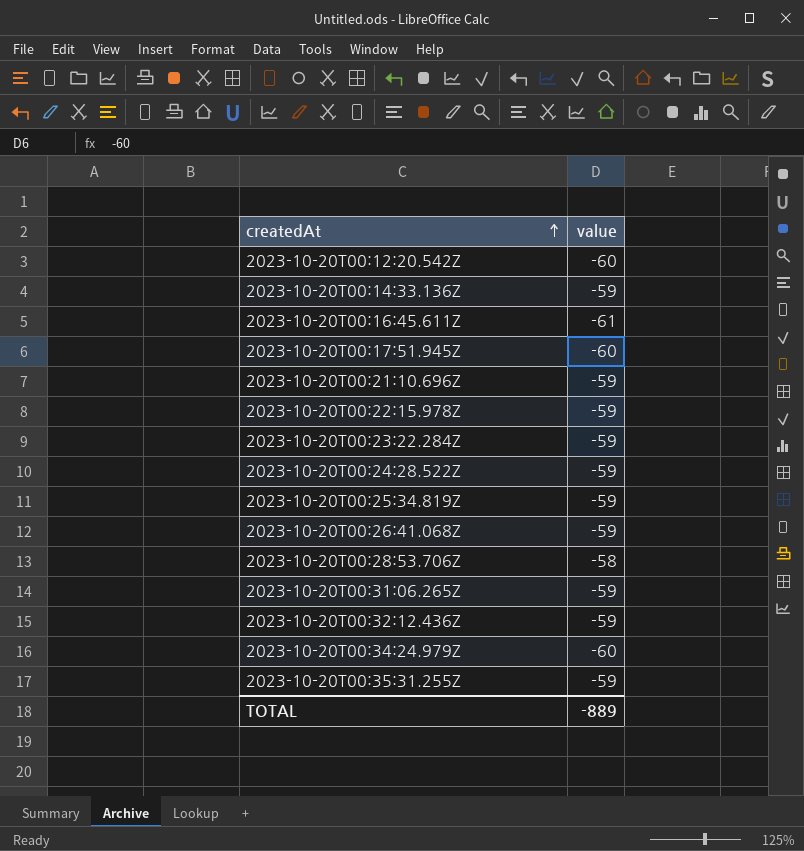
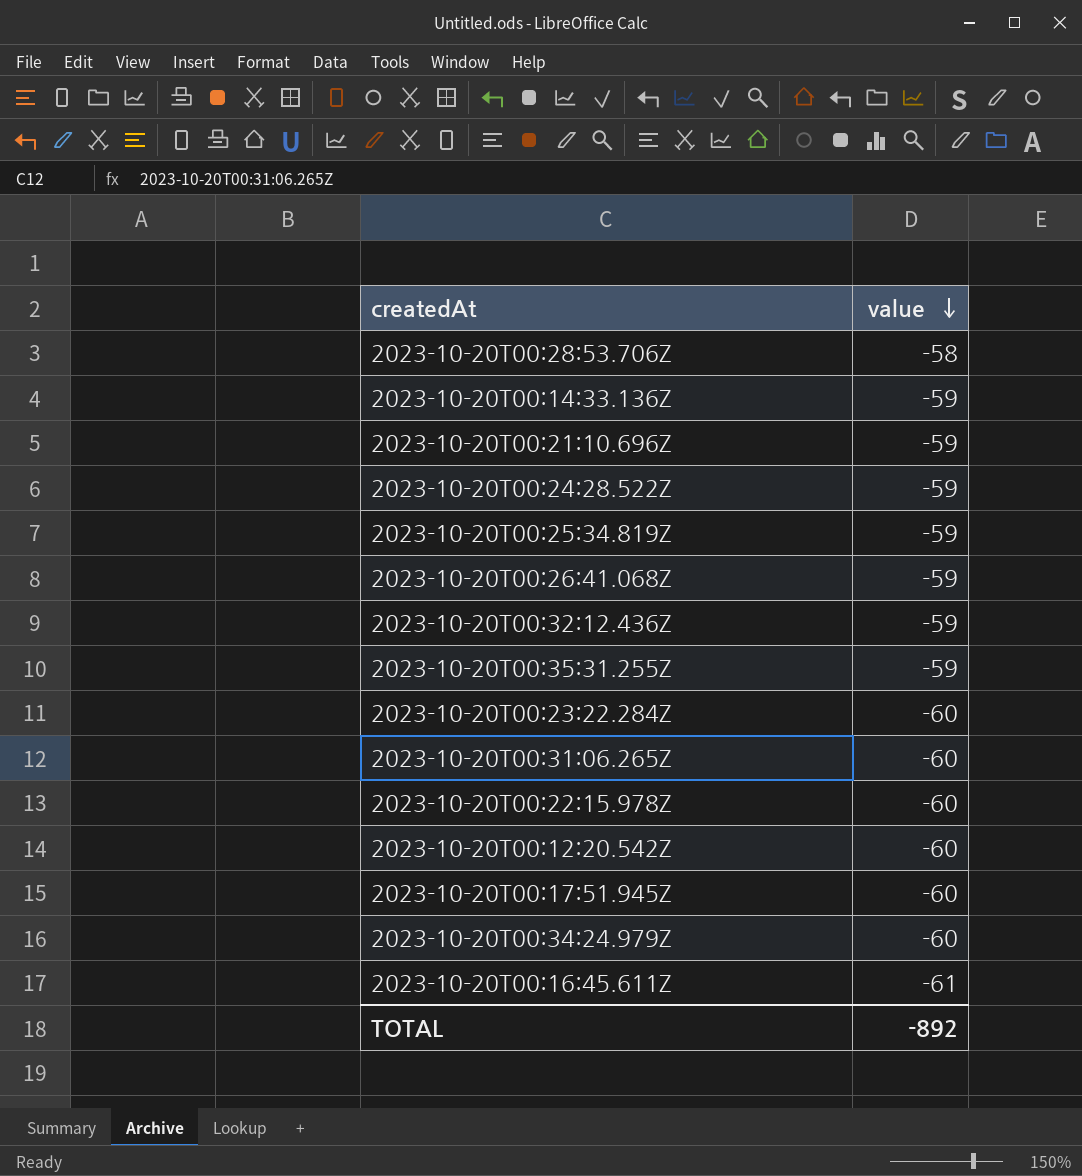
row order: createdAt ascending -> value descending
2023-10-20T00:23:22.284Z | value: -59 -> -60
2023-10-20T00:31:06.265Z | value: -59 -> -60
2023-10-20T00:22:15.978Z | value: -59 -> -60
TOTAL | value: -889 -> -892

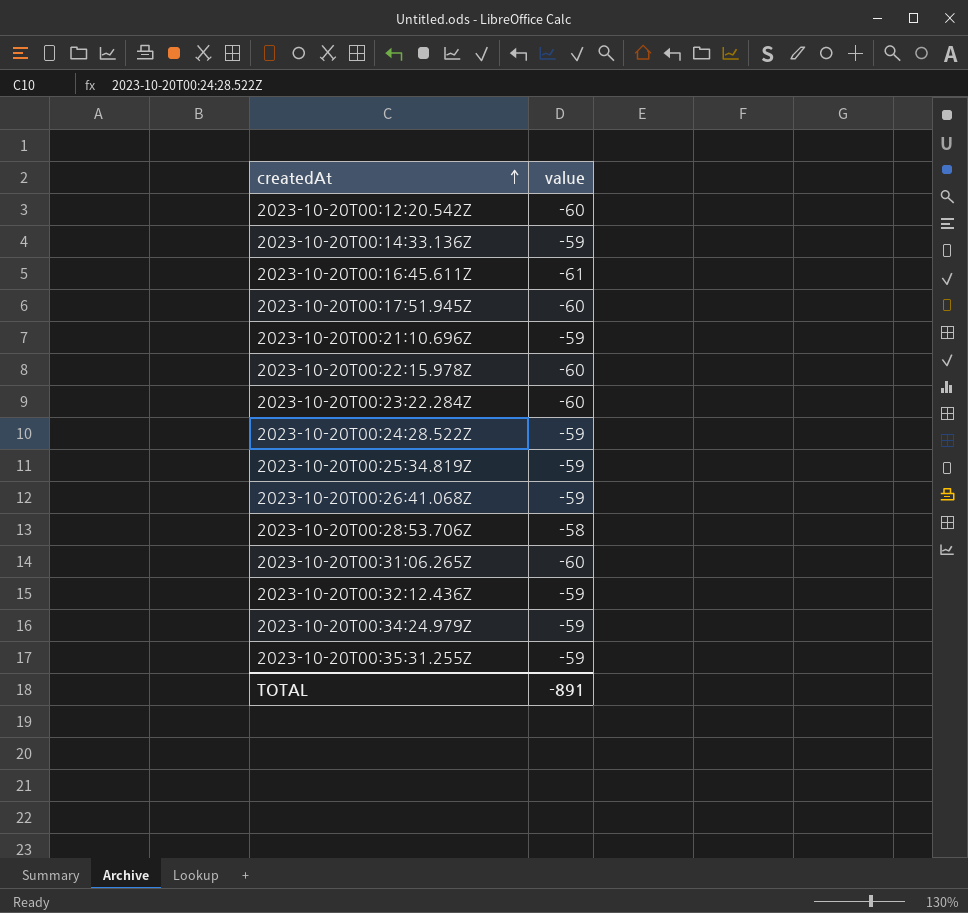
row order: value descending -> createdAt ascending
2023-10-20T00:34:24.979Z | value: -60 -> -59
TOTAL | value: -892 -> -891

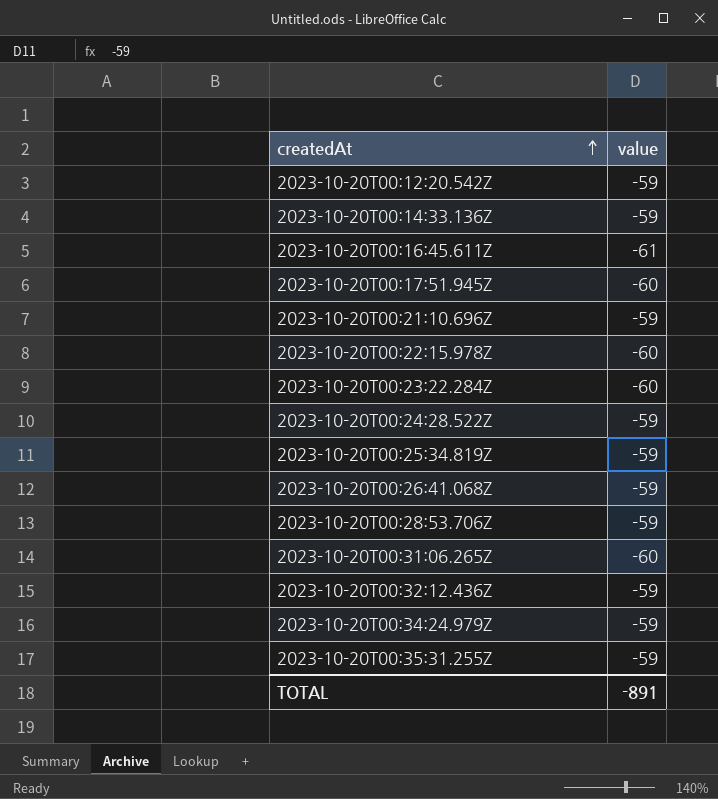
2023-10-20T00:12:20.542Z | value: -60 -> -59
2023-10-20T00:28:53.706Z | value: -58 -> -59

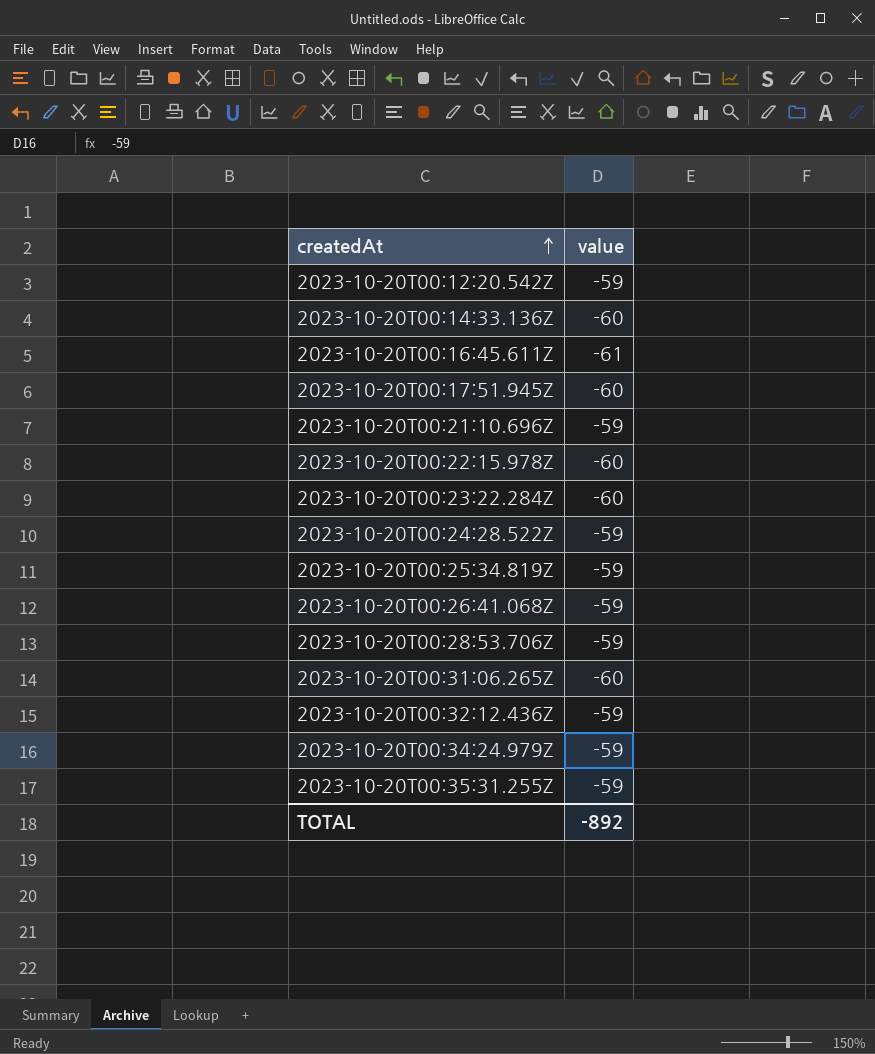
2023-10-20T00:14:33.136Z | value: -59 -> -60
TOTAL | value: -891 -> -892

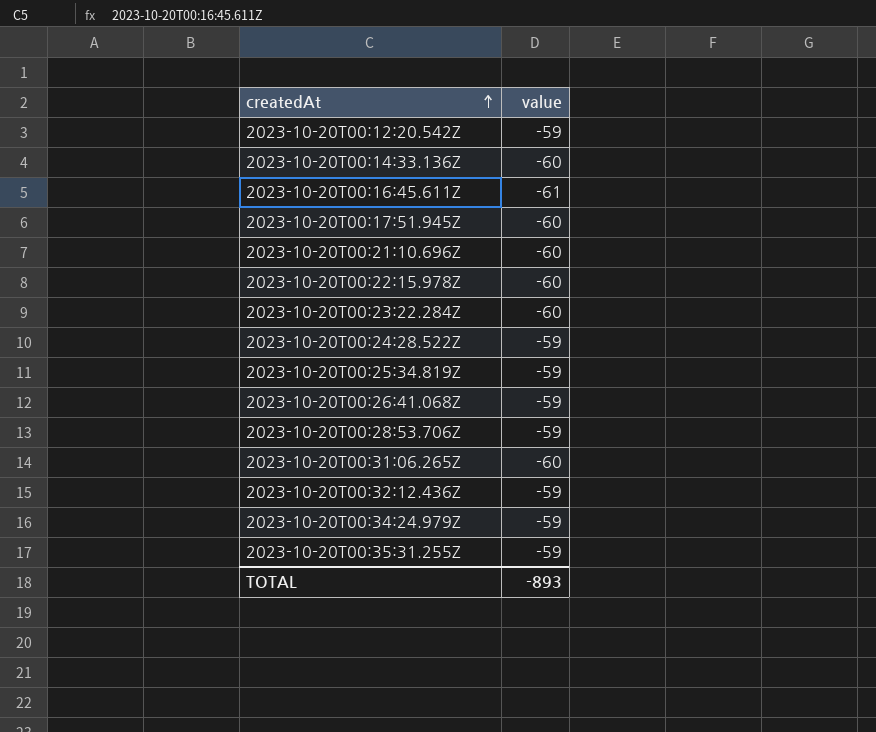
2023-10-20T00:21:10.696Z | value: -59 -> -60
TOTAL | value: -892 -> -893

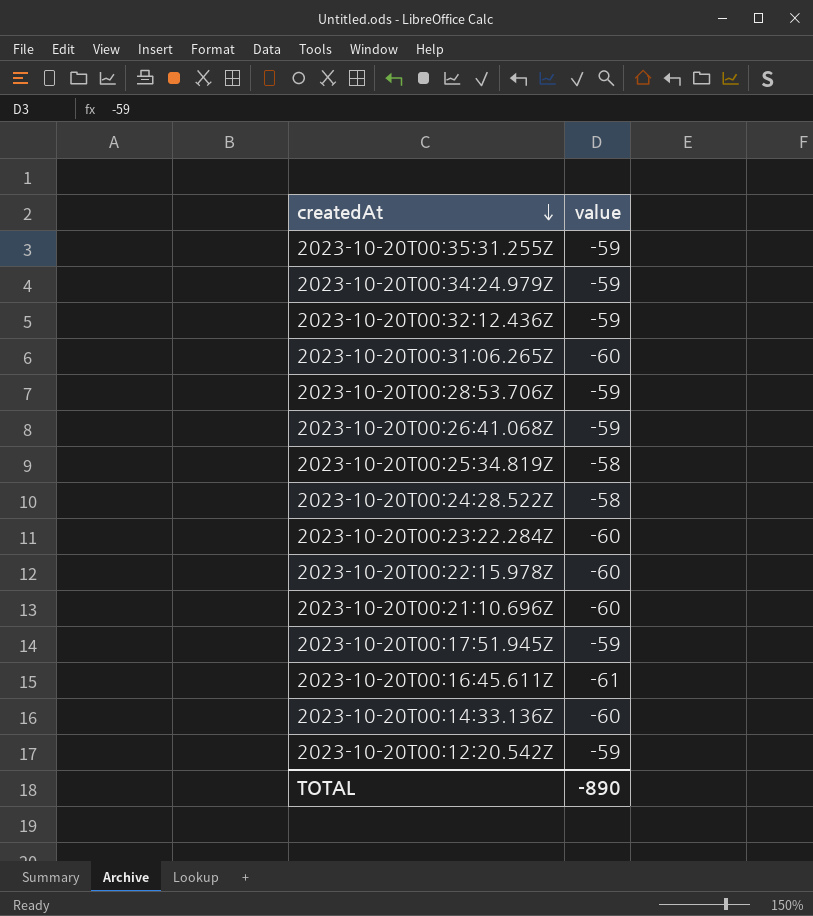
row order: createdAt ascending -> createdAt descending
2023-10-20T00:25:34.819Z | value: -59 -> -58
2023-10-20T00:24:28.522Z | value: -59 -> -58
2023-10-20T00:17:51.945Z | value: -60 -> -59
TOTAL | value: -893 -> -890

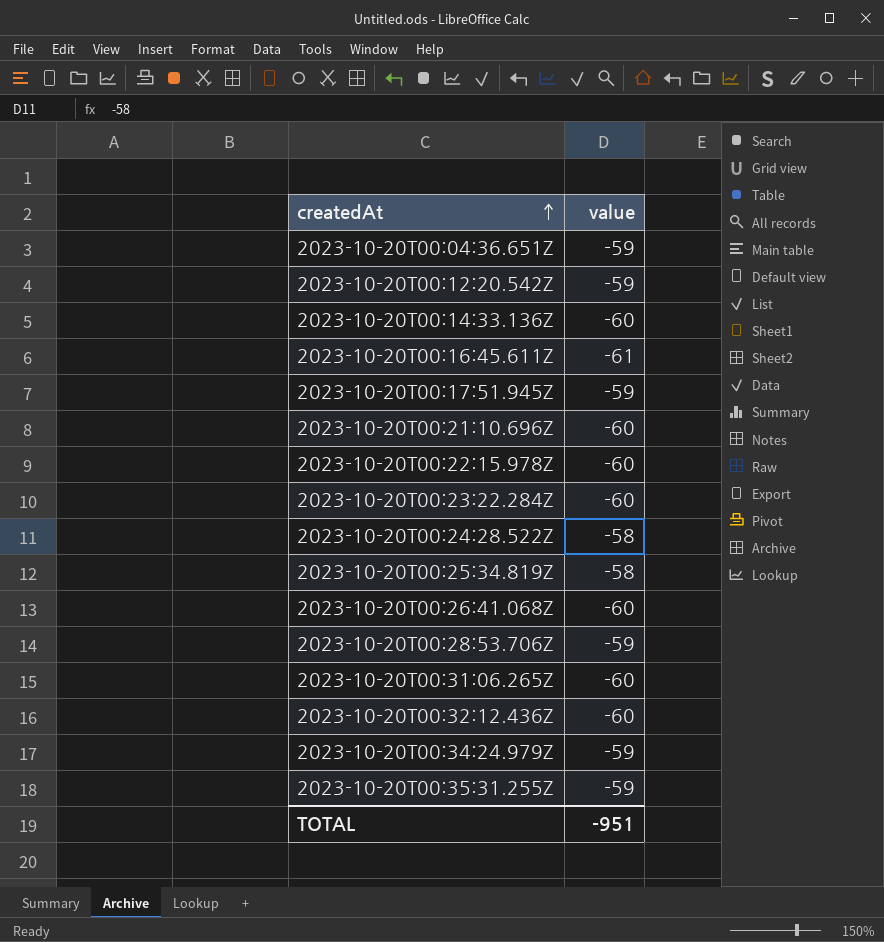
row order: createdAt descending -> createdAt ascending
row 2023-10-20T00:04:36.651Z: none -> -59
2023-10-20T00:26:41.068Z | value: -59 -> -60
2023-10-20T00:32:12.436Z | value: -59 -> -60
TOTAL | value: -890 -> -951

